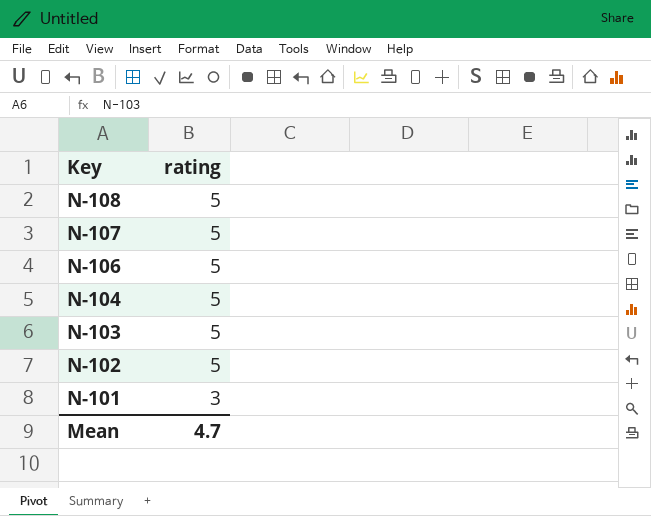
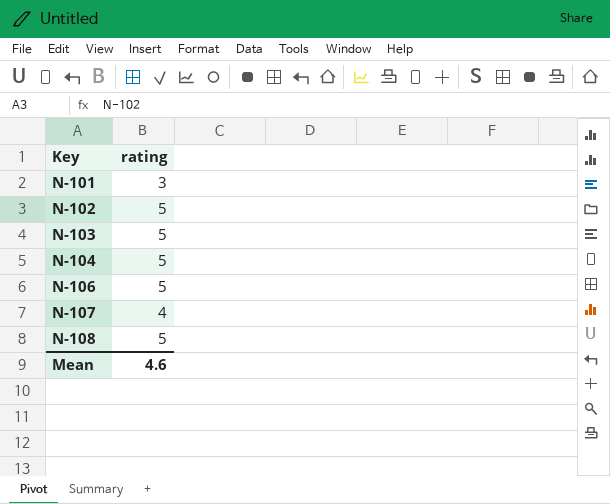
row order: Key descending -> Key ascending
N-107 | rating: 5 -> 4
Mean | rating: 4.7 -> 4.6

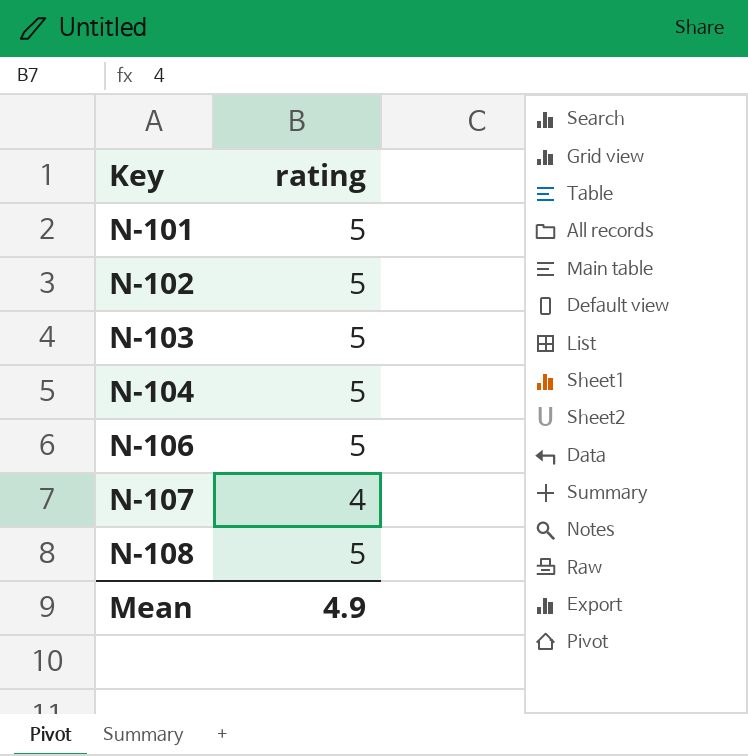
N-101 | rating: 3 -> 5
Mean | rating: 4.6 -> 4.9

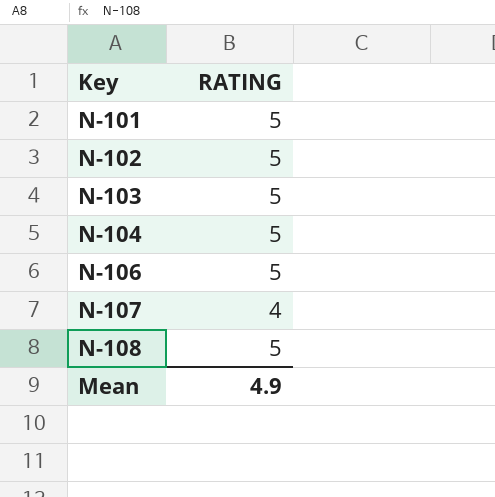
column name: rating -> RATING

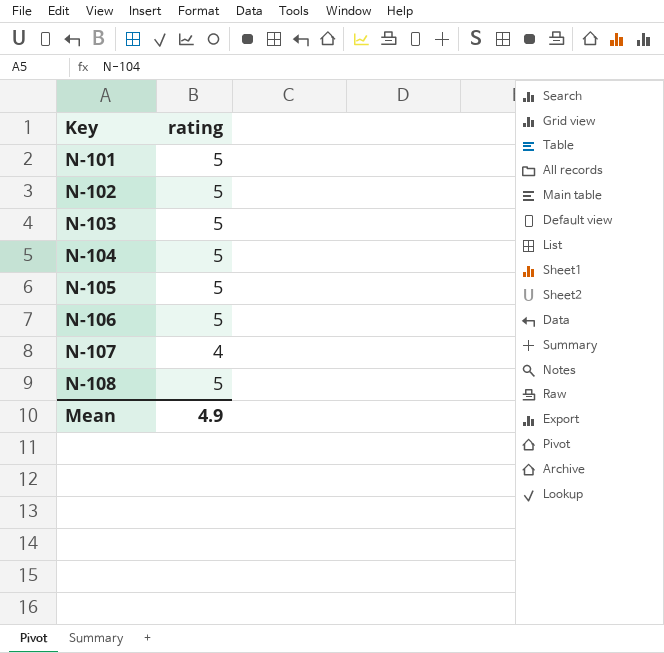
column name: RATING -> rating
row N-105: none -> 5

